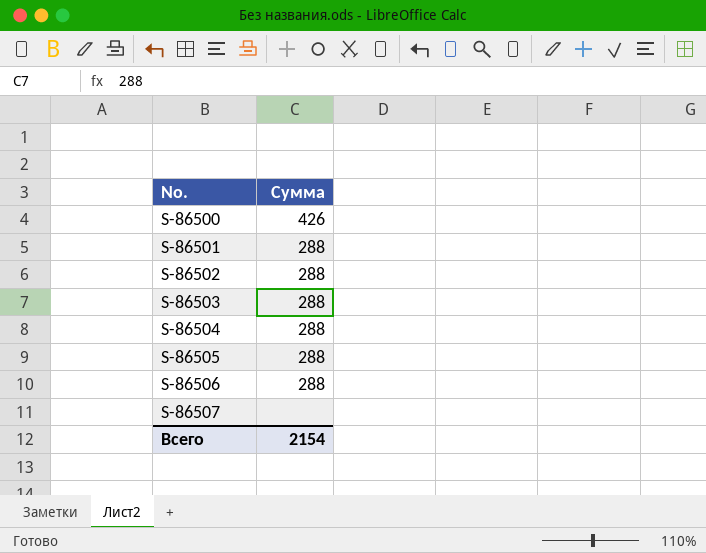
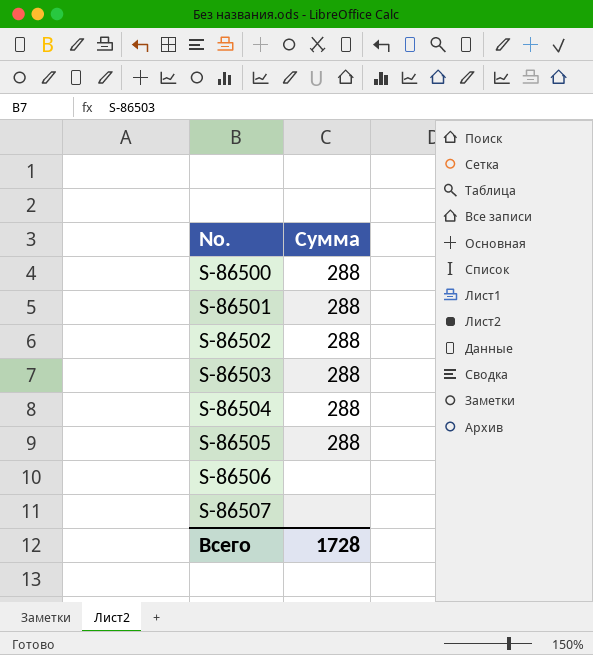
S-86500 | Сумма: 426 -> 288
S-86506 | Сумма: 288 -> none
Всего | Сумма: 2154 -> 1728

